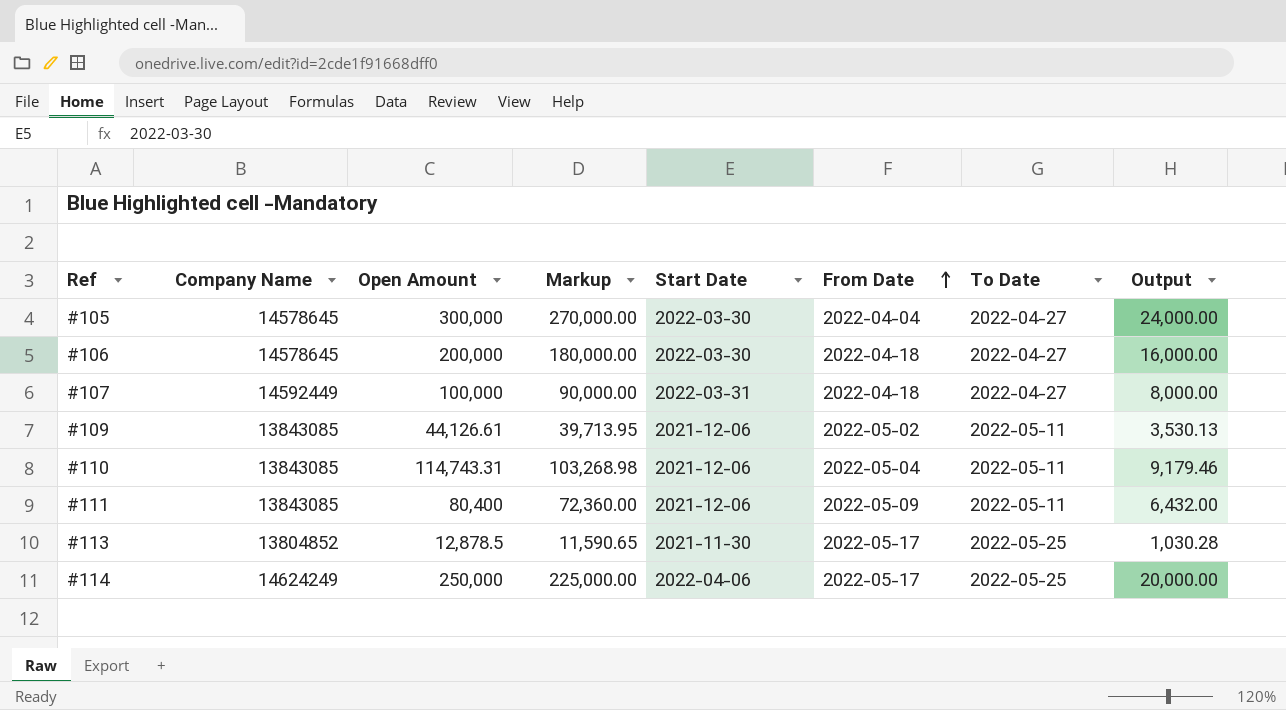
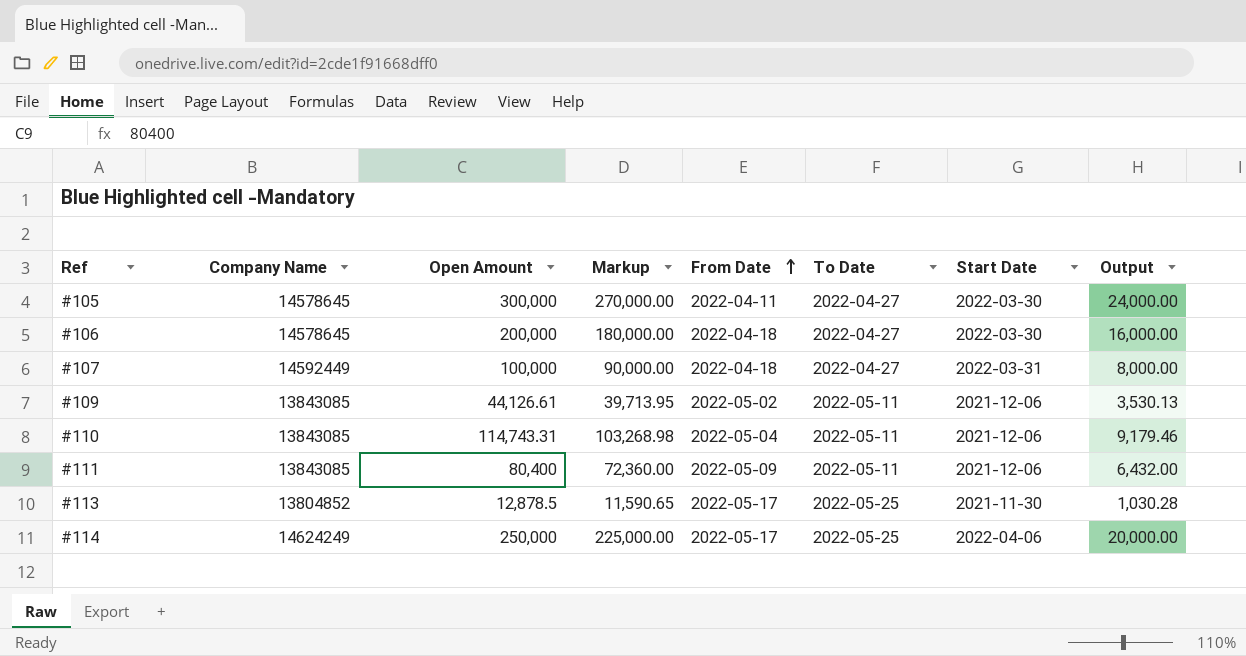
column Start Date | position: 5 -> 7
#105 | From Date: 2022-04-04 -> 2022-04-11

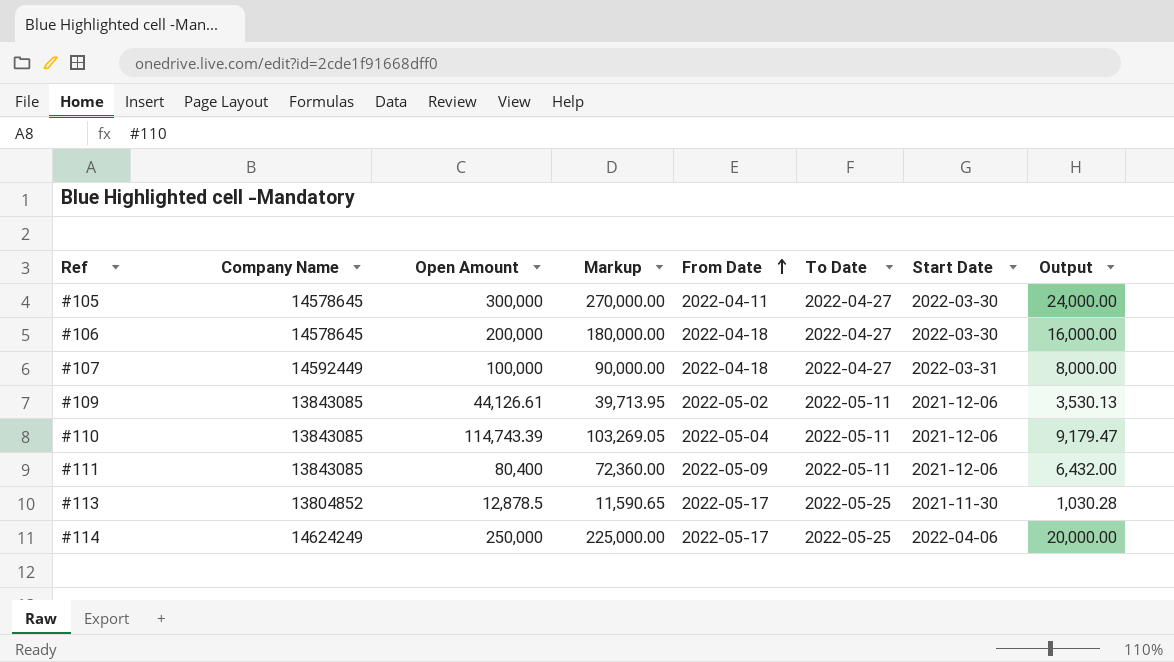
#110 | Open Amount: 114,743.31 -> 114,743.39
#110 | Markup: 103,268.98 -> 103,269.05
#110 | Output: 9,179.46 -> 9,179.47

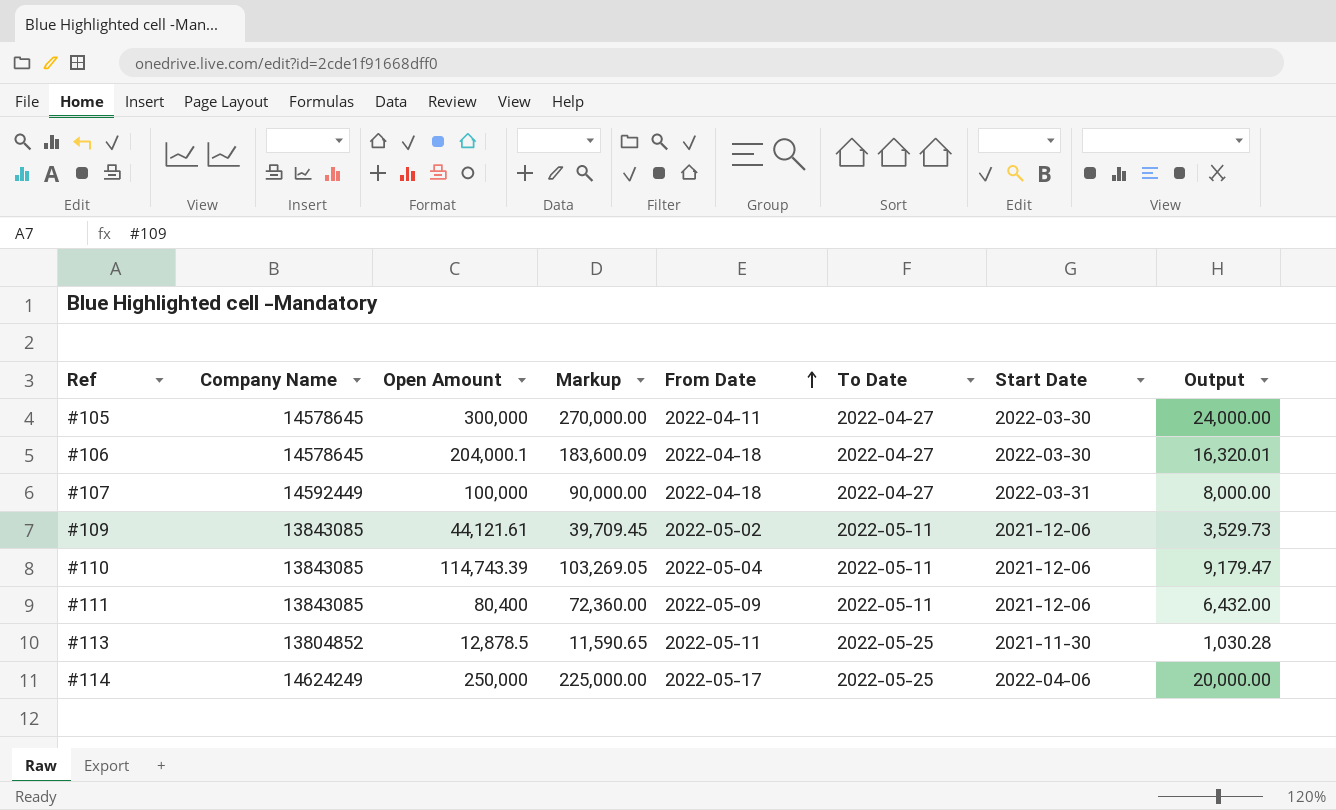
#106 | Open Amount: 200,000 -> 204,000.1
#106 | Markup: 180,000.00 -> 183,600.09
#106 | Output: 16,000.00 -> 16,320.01
#109 | Open Amount: 44,126.61 -> 44,121.61
#109 | Markup: 39,713.95 -> 39,709.45
#109 | Output: 3,530.13 -> 3,529.73
#113 | From Date: 2022-05-17 -> 2022-05-11

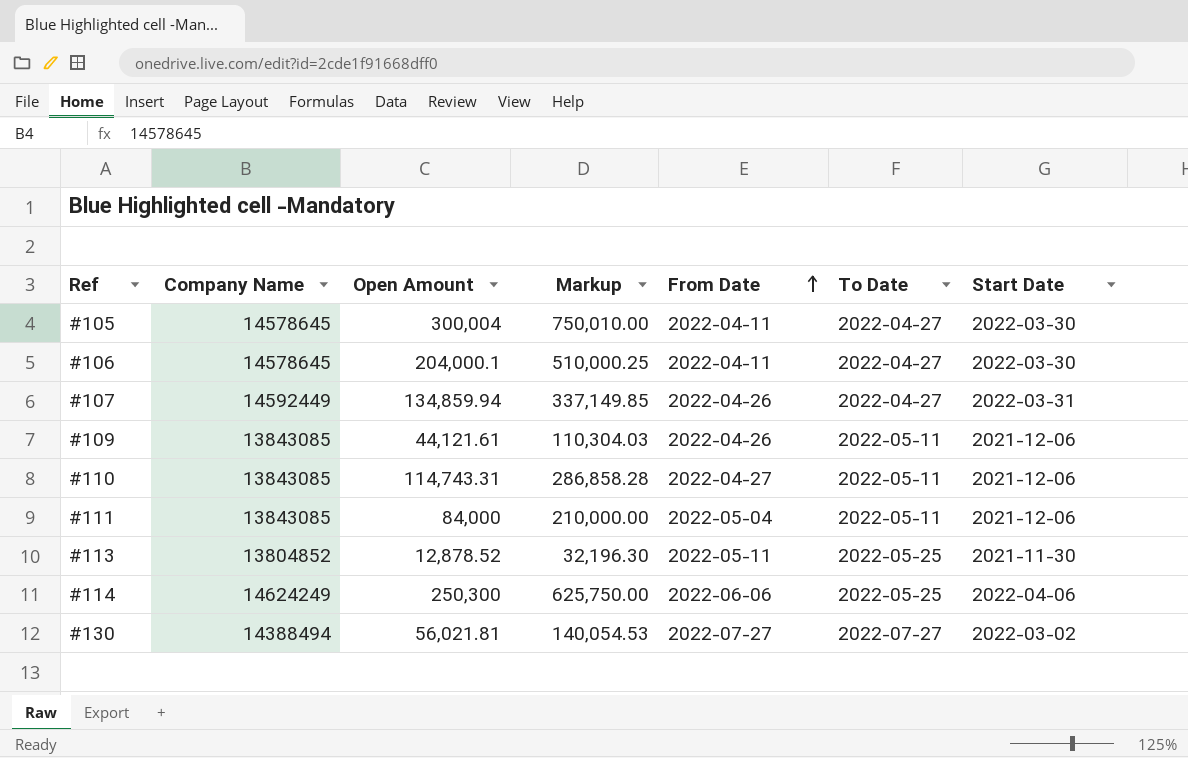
column Output | formula: [Open Amount] * 0.08 -> none
column Markup | formula: [Open Amount] * 0.9 -> [Open Amount] * 2.5
#105 | Open Amount: 300,000 -> 300,004
#106 | From Date: 2022-04-18 -> 2022-04-11
#107 | Open Amount: 100,000 -> 134,859.94
#107 | From Date: 2022-04-18 -> 2022-04-26
#109 | From Date: 2022-05-02 -> 2022-04-26
#110 | Open Amount: 114,743.39 -> 114,743.31
#110 | From Date: 2022-05-04 -> 2022-04-27
#111 | Open Amount: 80,400 -> 84,000
#111 | From Date: 2022-05-09 -> 2022-05-04
#113 | Open Amount: 12,878.5 -> 12,878.52
#114 | Open Amount: 250,000 -> 250,300
#114 | From Date: 2022-05-17 -> 2022-06-06
row #130: none -> 14388494 | 56,021.81 | 140,054.53 | 2022-07-27 | 2022-07-27 | 2022-03-02

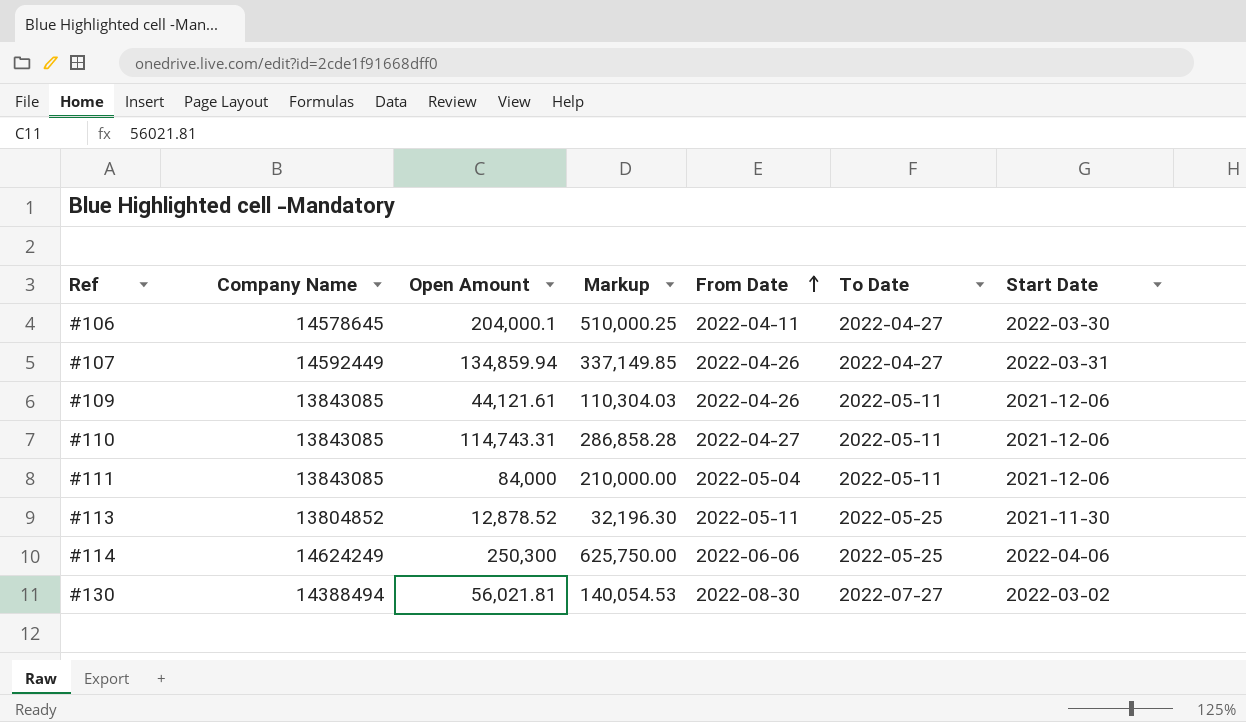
row #105: 14578645 | 300,004 | 750,010.00 | 2022-04-11 | 2022-04-27 | 2022-03-30 -> none
#130 | From Date: 2022-07-27 -> 2022-08-30

